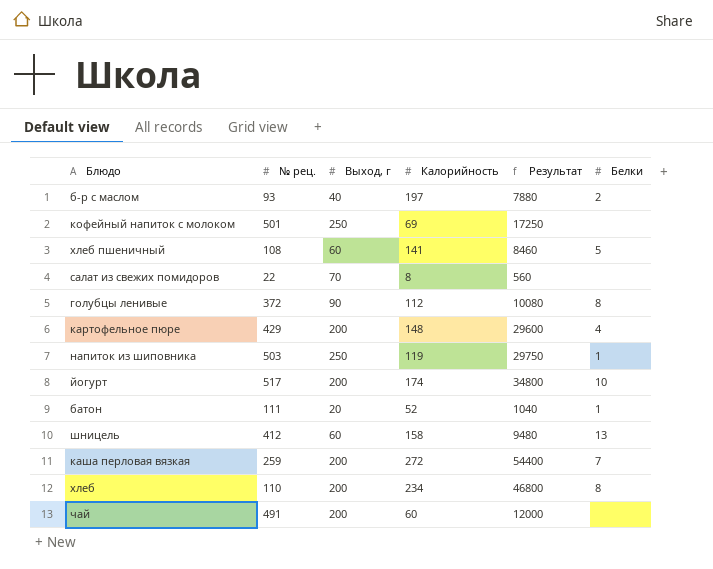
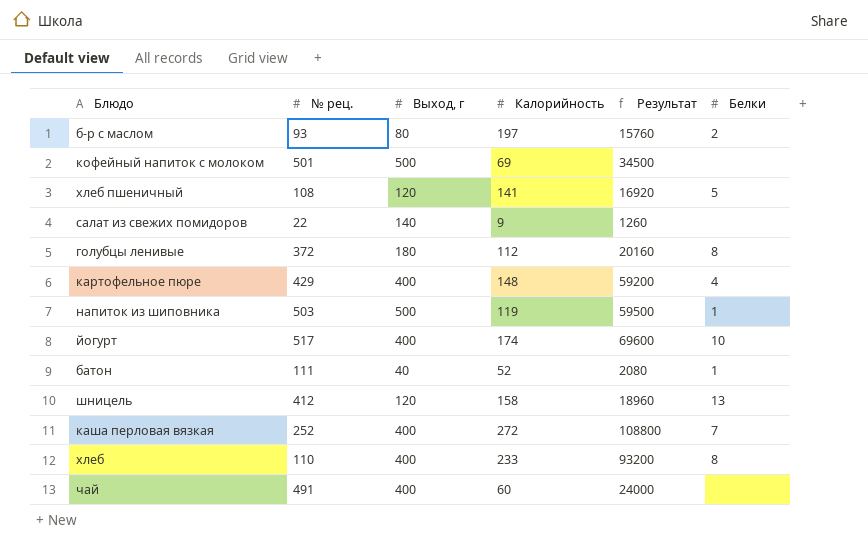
б-р с маслом | Выход, г: 40 -> 80
б-р с маслом | Результат: 7880 -> 15760
кофейный напиток с молоком | Выход, г: 250 -> 500
кофейный напиток с молоком | Результат: 17250 -> 34500
хлеб пшеничный | Выход, г: 60 -> 120
хлеб пшеничный | Результат: 8460 -> 16920
салат из свежих помидоров | Выход, г: 70 -> 140
салат из свежих помидоров | Калорийность: 8 -> 9
салат из свежих помидоров | Результат: 560 -> 1260
голубцы ленивые | Выход, г: 90 -> 180
голубцы ленивые | Результат: 10080 -> 20160
картофельное пюре | Выход, г: 200 -> 400
картофельное пюре | Результат: 29600 -> 59200
напиток из шиповника | Выход, г: 250 -> 500
напиток из шиповника | Результат: 29750 -> 59500
йогурт | Выход, г: 200 -> 400
йогурт | Результат: 34800 -> 69600
батон | Выход, г: 20 -> 40
батон | Результат: 1040 -> 2080
шницель | Выход, г: 60 -> 120
шницель | Результат: 9480 -> 18960
каша перловая вязкая | № рец.: 259 -> 252
каша перловая вязкая | Выход, г: 200 -> 400
каша перловая вязкая | Результат: 54400 -> 108800
хлеб | Выход, г: 200 -> 400
хлеб | Калорийность: 234 -> 233
хлеб | Результат: 46800 -> 93200
чай | Выход, г: 200 -> 400
чай | Результат: 12000 -> 24000

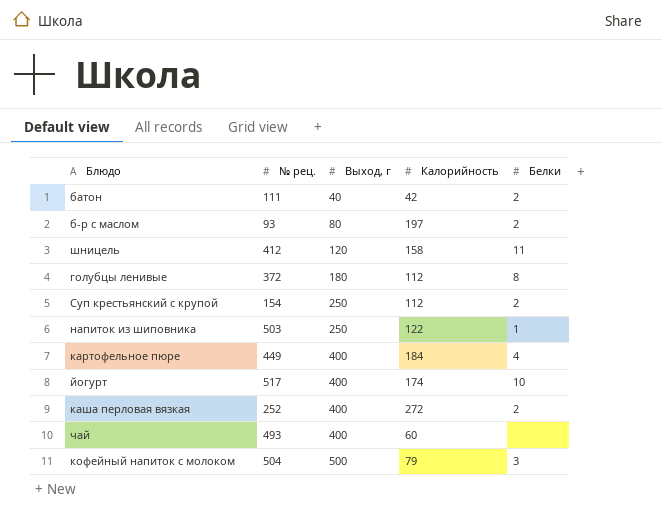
row order: none -> Выход, г ascending
column Результат | formula: [Выход, г] * [Калорийность] -> none
row хлеб пшеничный: 108 | 120 | 141 | 16920 | 5 -> none
row салат из свежих помидоров: 22 | 140 | 9 | 1260 | none -> none
row хлеб: 110 | 400 | 233 | 93200 | 8 -> none
батон | Калорийность: 52 -> 42
батон | Белки: 1 -> 2
шницель | Белки: 13 -> 11
row Суп крестьянский с крупой: none -> 154 | 250 | 112 | 2
напиток из шиповника | Выход, г: 500 -> 250
напиток из шиповника | Калорийность: 119 -> 122
картофельное пюре | № рец.: 429 -> 449
картофельное пюре | Калорийность: 148 -> 184
каша перловая вязкая | Белки: 7 -> 2
чай | № рец.: 491 -> 493
кофейный напиток с молоком | № рец.: 501 -> 504
кофейный напиток с молоком | Калорийность: 69 -> 79
кофейный напиток с молоком | Белки: none -> 3

